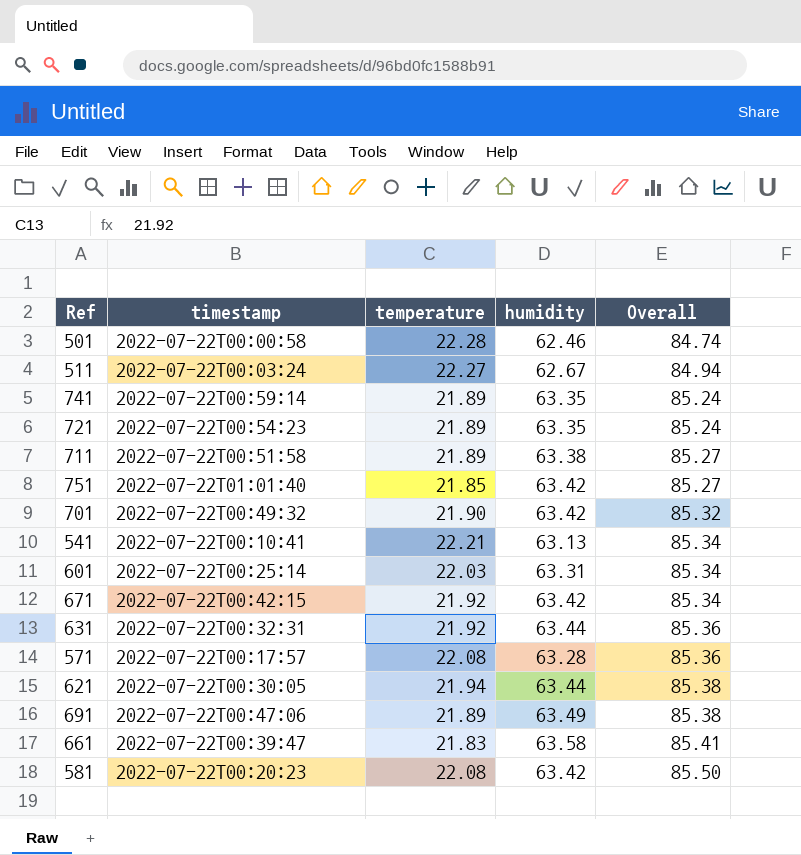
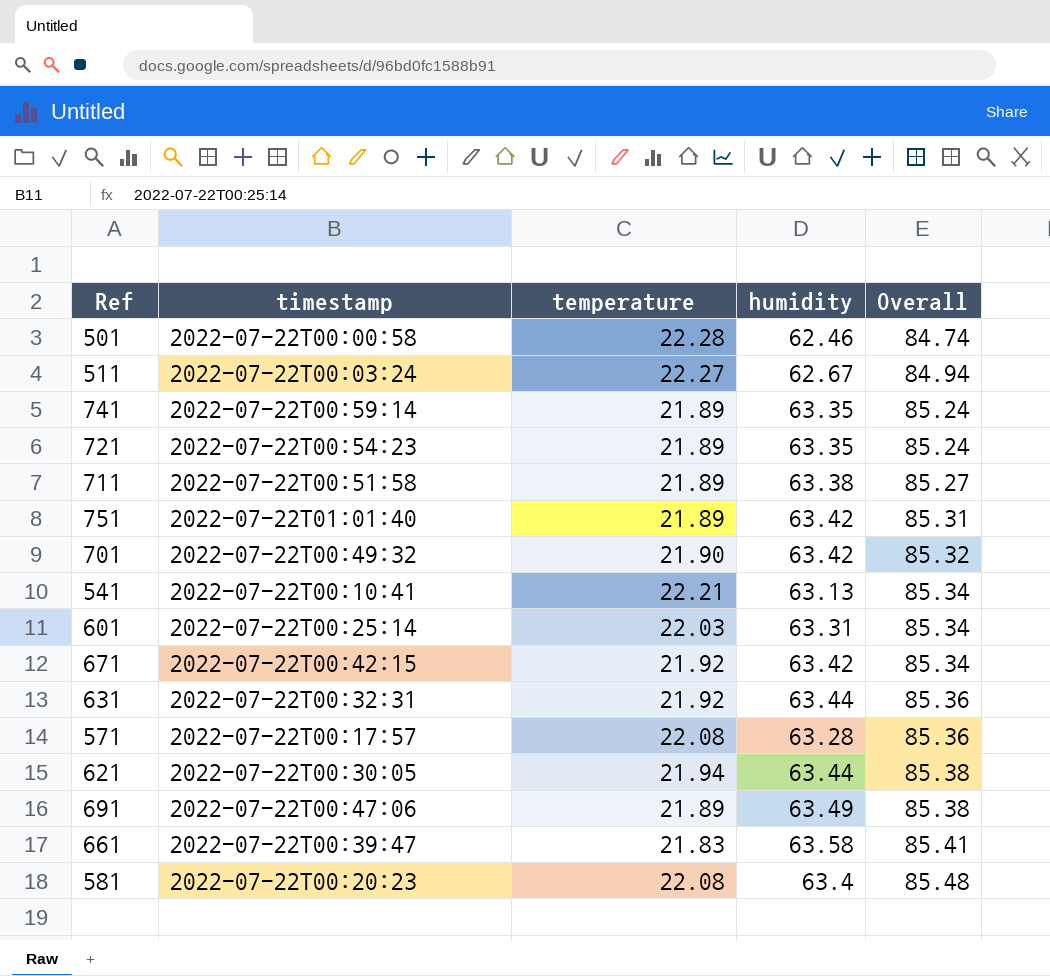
751 | temperature: 21.85 -> 21.89
751 | Overall: 85.27 -> 85.31
581 | humidity: 63.42 -> 63.4
581 | Overall: 85.50 -> 85.48

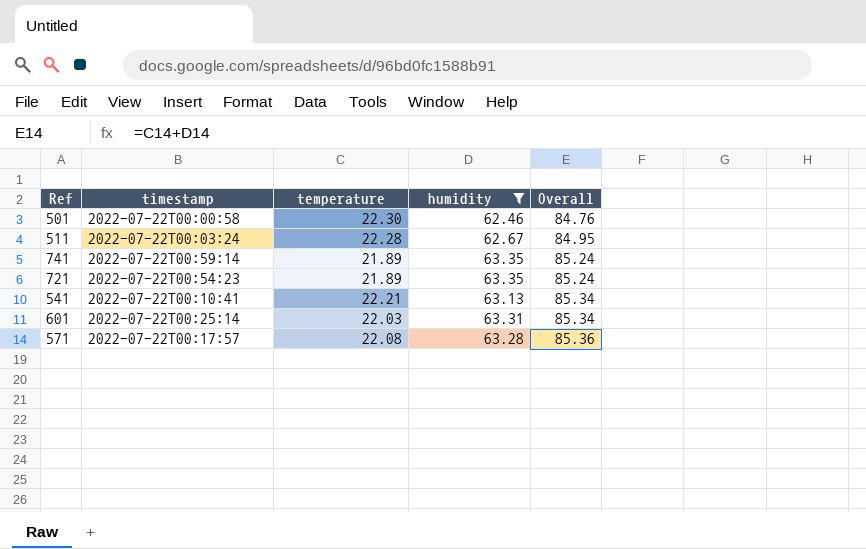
filter: none -> humidity <= 63.35
501 | temperature: 22.28 -> 22.30
501 | Overall: 84.74 -> 84.76
511 | temperature: 22.27 -> 22.28
511 | Overall: 84.94 -> 84.95

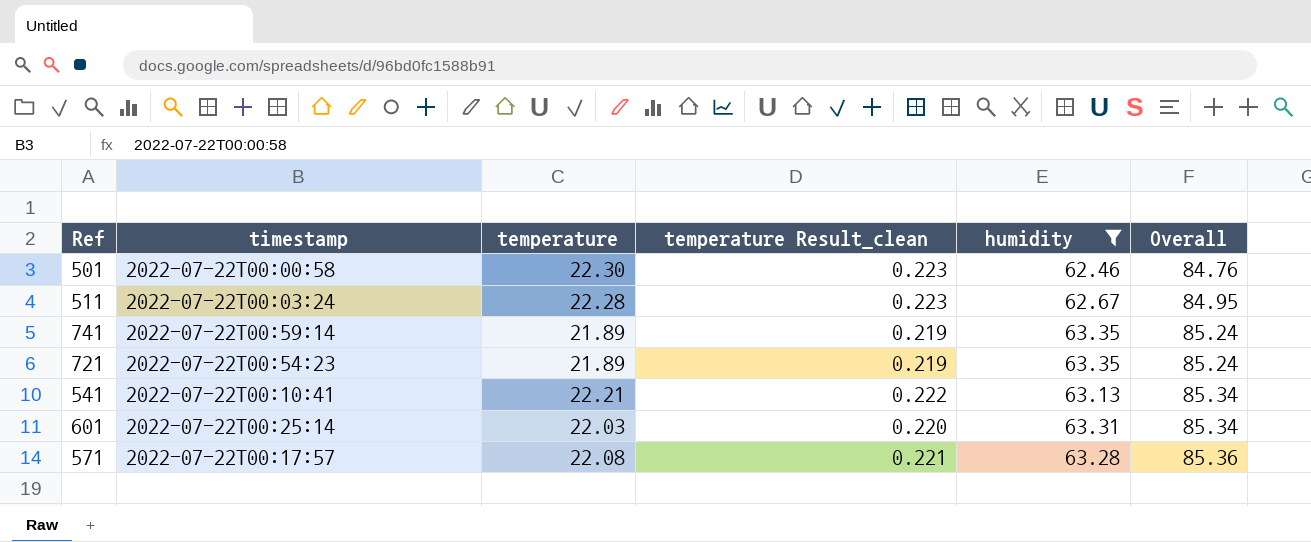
column temperature Result_clean | formula: none -> [temperature] * 0.01

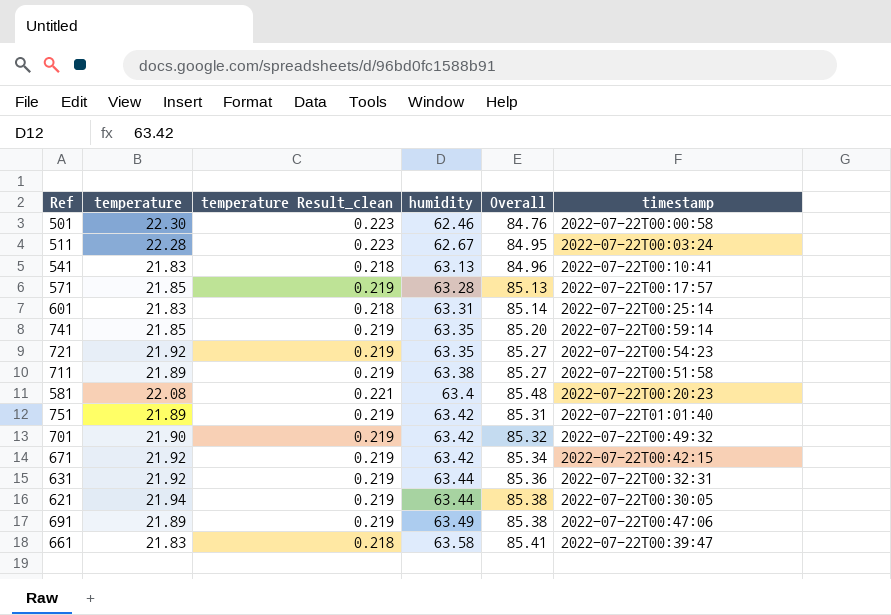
filter: humidity <= 63.35 -> none
row order: Overall ascending -> humidity ascending
column timestamp | position: 2 -> 6
541 | temperature: 22.21 -> 21.83
541 | temperature Result_clean: 0.222 -> 0.218
541 | Overall: 85.34 -> 84.96
571 | temperature: 22.08 -> 21.85
571 | temperature Result_clean: 0.221 -> 0.219
571 | Overall: 85.36 -> 85.13
601 | temperature: 22.03 -> 21.83
601 | temperature Result_clean: 0.220 -> 0.218
601 | Overall: 85.34 -> 85.14
741 | temperature: 21.89 -> 21.85
741 | Overall: 85.24 -> 85.20
721 | temperature: 21.89 -> 21.92
721 | Overall: 85.24 -> 85.27

